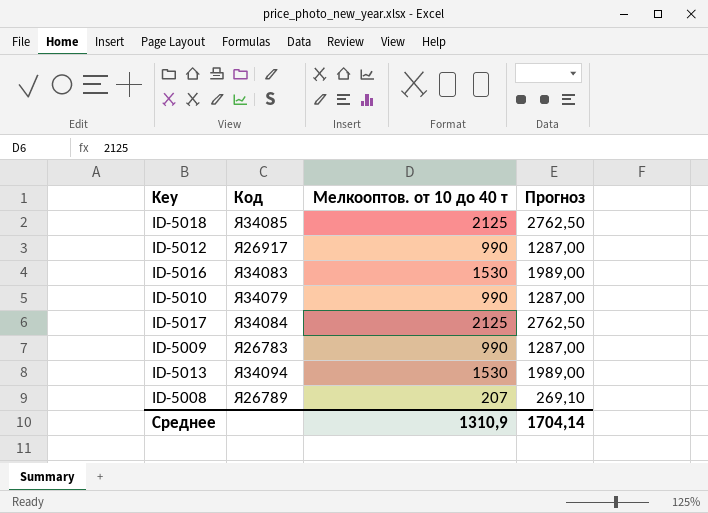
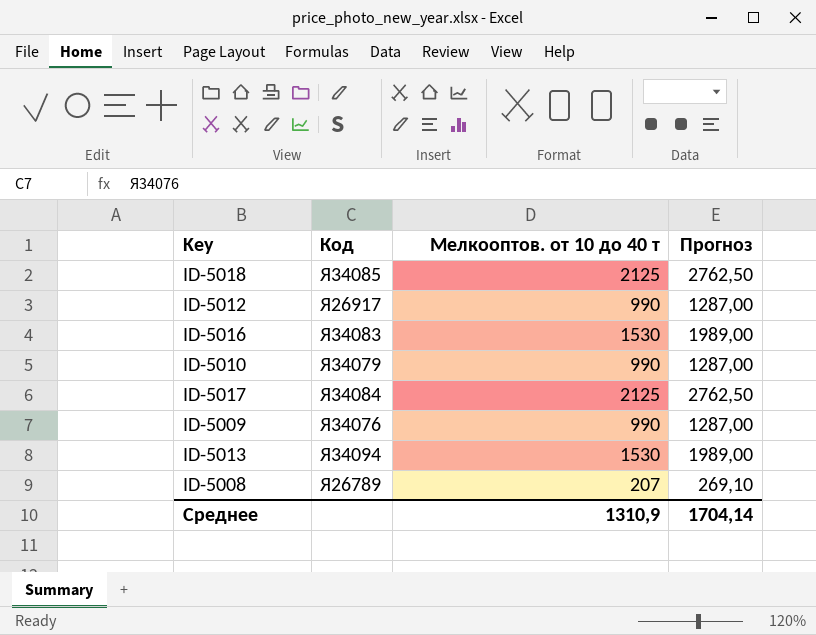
ID-5009 | Код: Я26783 -> Я34076

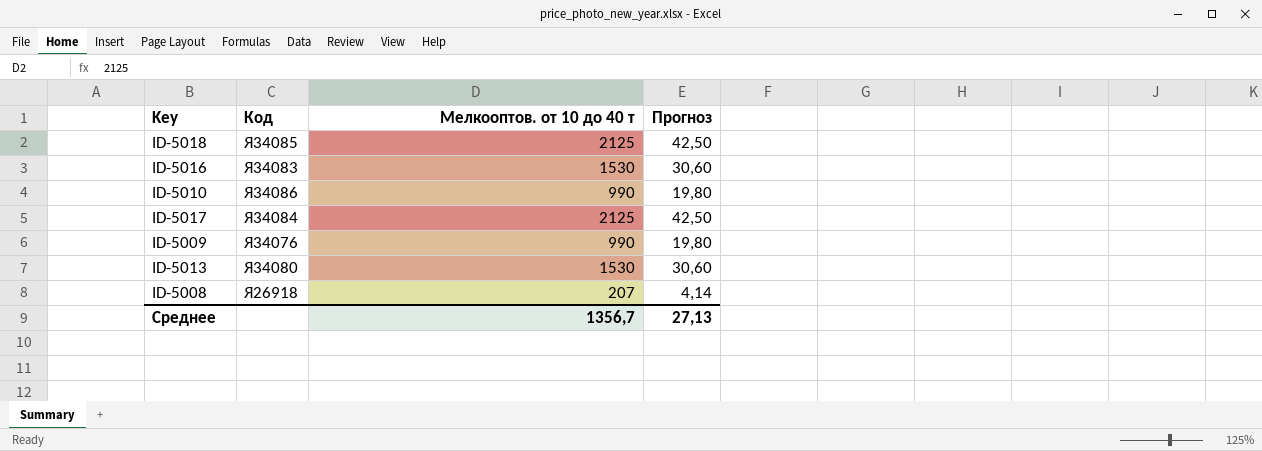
column Прогноз | formula: [Мелкооптов. от 10 до 40 т] * 1,3 -> [Мелкооптов. от 10 до 40 т] * 0,02
row ID-5012: Я26917 | 990 | 1287,00 -> none
ID-5010 | Код: Я34079 -> Я34086
ID-5013 | Код: Я34094 -> Я34080
ID-5008 | Код: Я26789 -> Я26918
Среднее | Мелкооптов. от 10 до 40 т: 1310,9 -> 1356,7
Среднее | Прогноз: 1704,14 -> 27,13

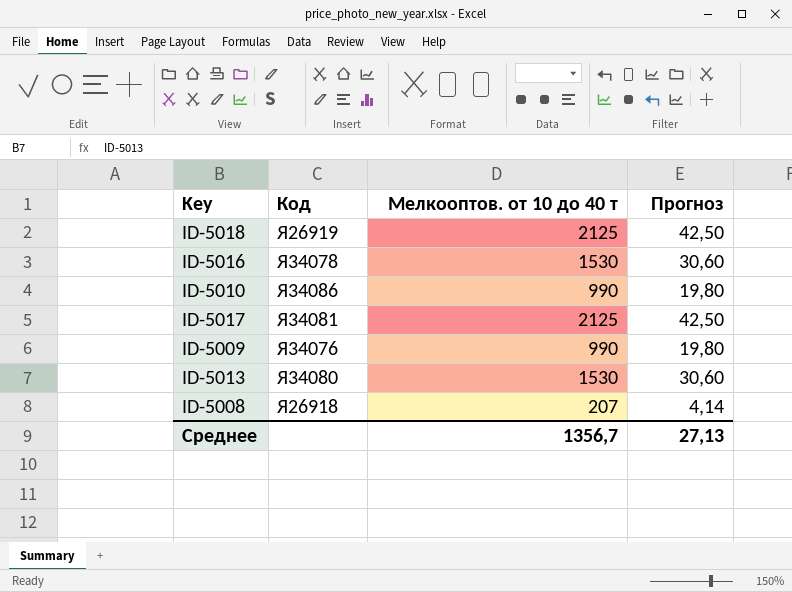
ID-5018 | Код: Я34085 -> Я26919
ID-5016 | Код: Я34083 -> Я34078
ID-5017 | Код: Я34084 -> Я34081

